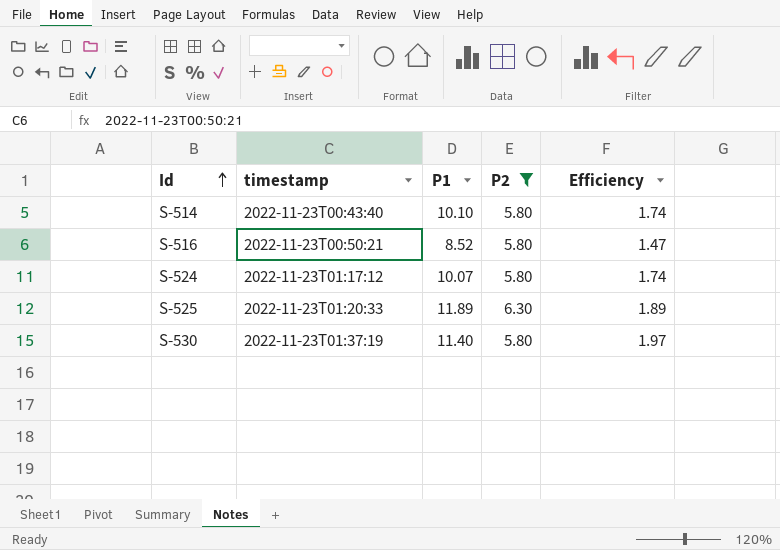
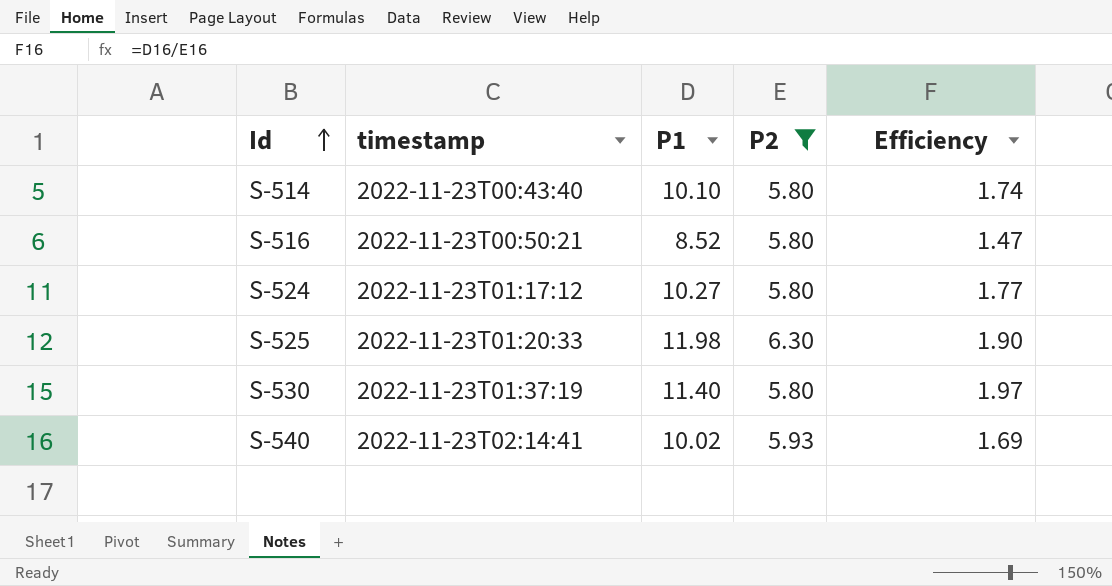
S-524 | P1: 10.07 -> 10.27
S-524 | Efficiency: 1.74 -> 1.77
S-525 | P1: 11.89 -> 11.98
S-525 | Efficiency: 1.89 -> 1.90
row S-540: none -> 2022-11-23T02:14:41 | 10.02 | 5.93 | 1.69

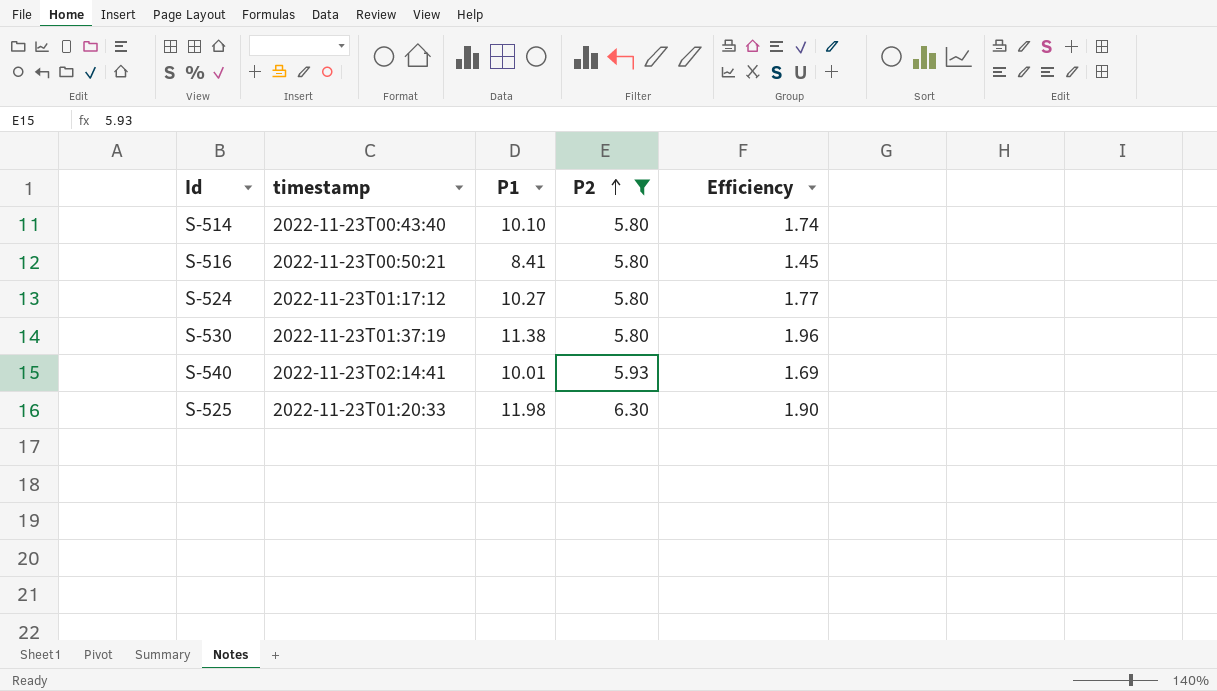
row order: Id ascending -> P2 ascending
S-516 | P1: 8.52 -> 8.41
S-516 | Efficiency: 1.47 -> 1.45
S-530 | P1: 11.40 -> 11.38
S-530 | Efficiency: 1.97 -> 1.96
S-540 | P1: 10.02 -> 10.01

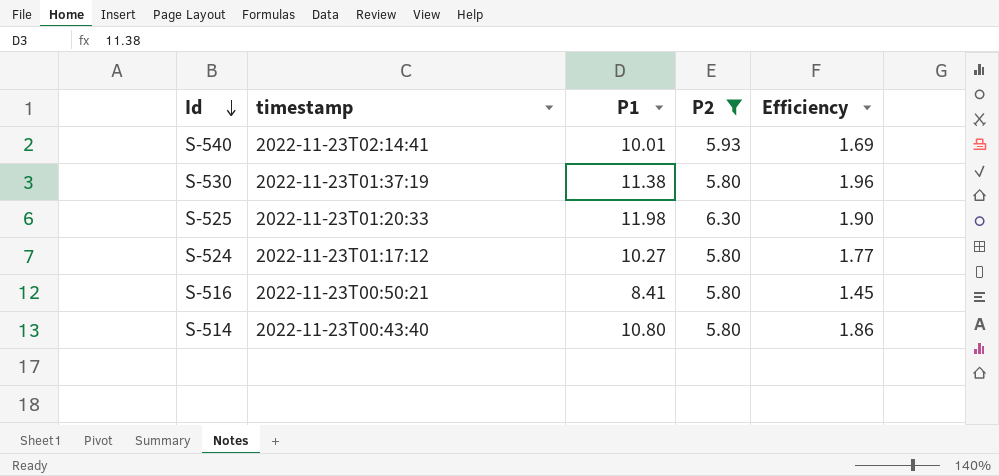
row order: P2 ascending -> Id descending
S-514 | P1: 10.10 -> 10.80
S-514 | Efficiency: 1.74 -> 1.86

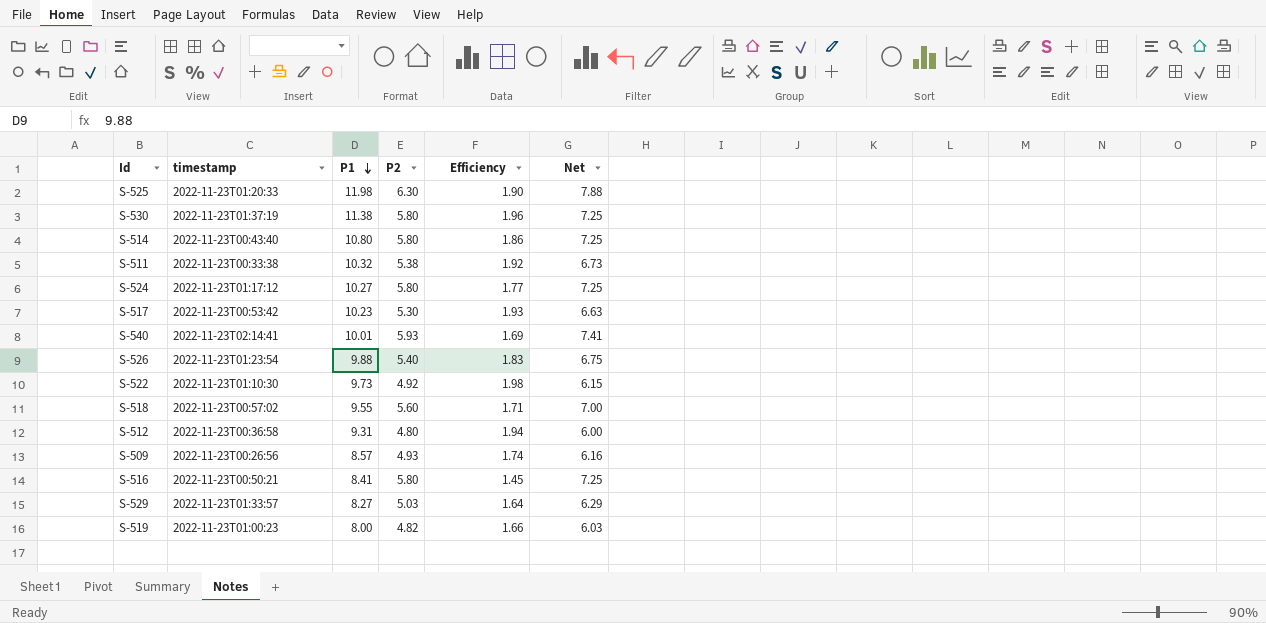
filter: P2 >= 5.80 -> none
row order: Id descending -> P1 descending
column Net | formula: none -> [P2] * 1.25

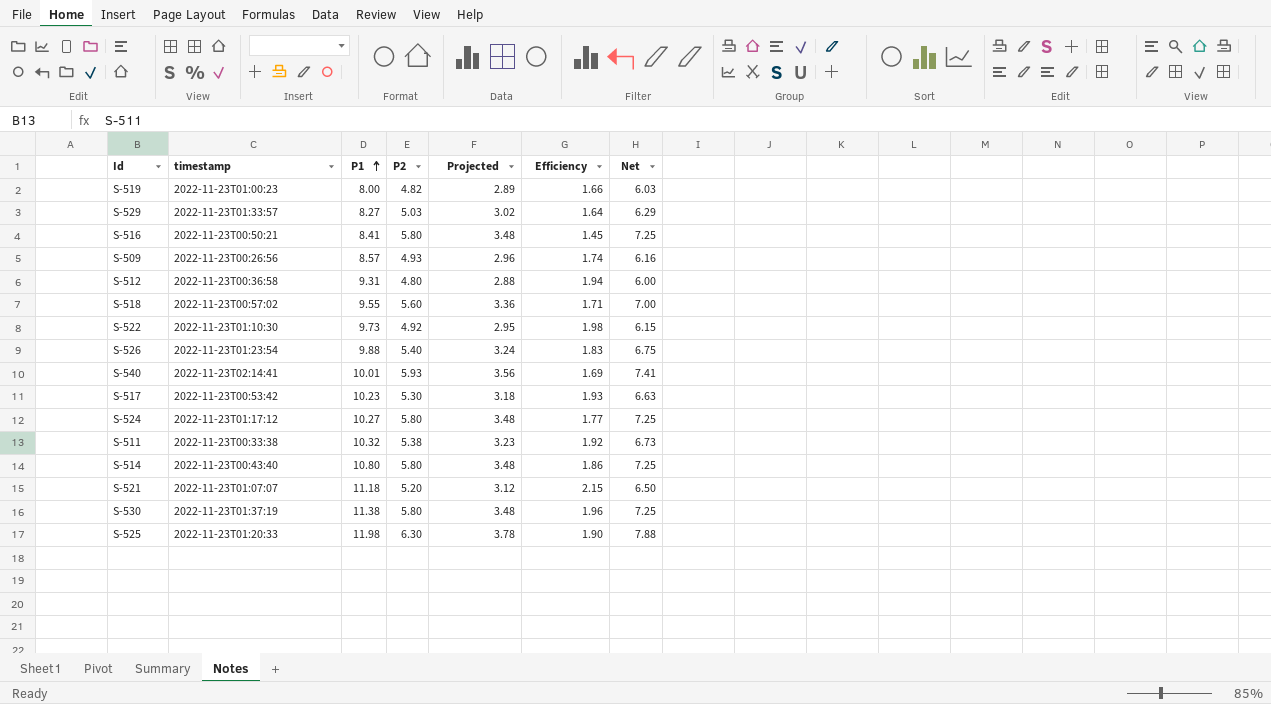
row order: P1 descending -> P1 ascending
column Projected | formula: none -> [P2] * 0.6
row S-521: none -> 2022-11-23T01:07:07 | 11.18 | 5.20 | 3.12 | 2.15 | 6.50

